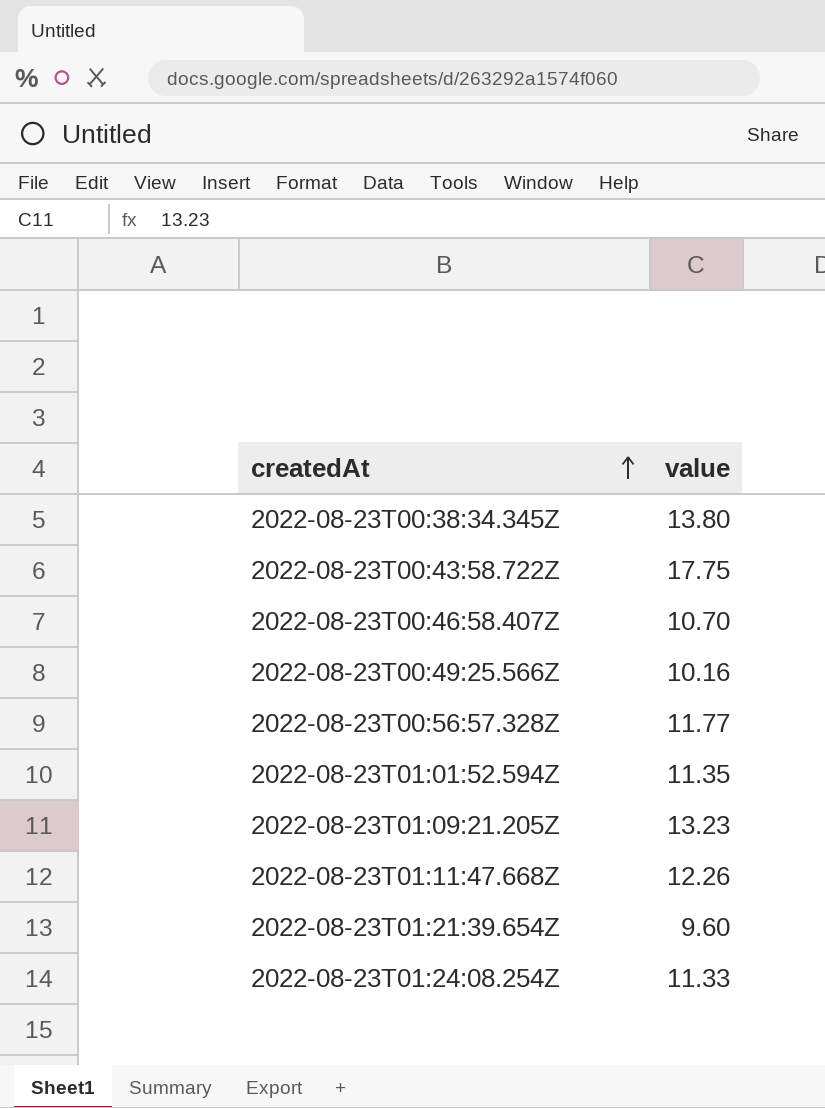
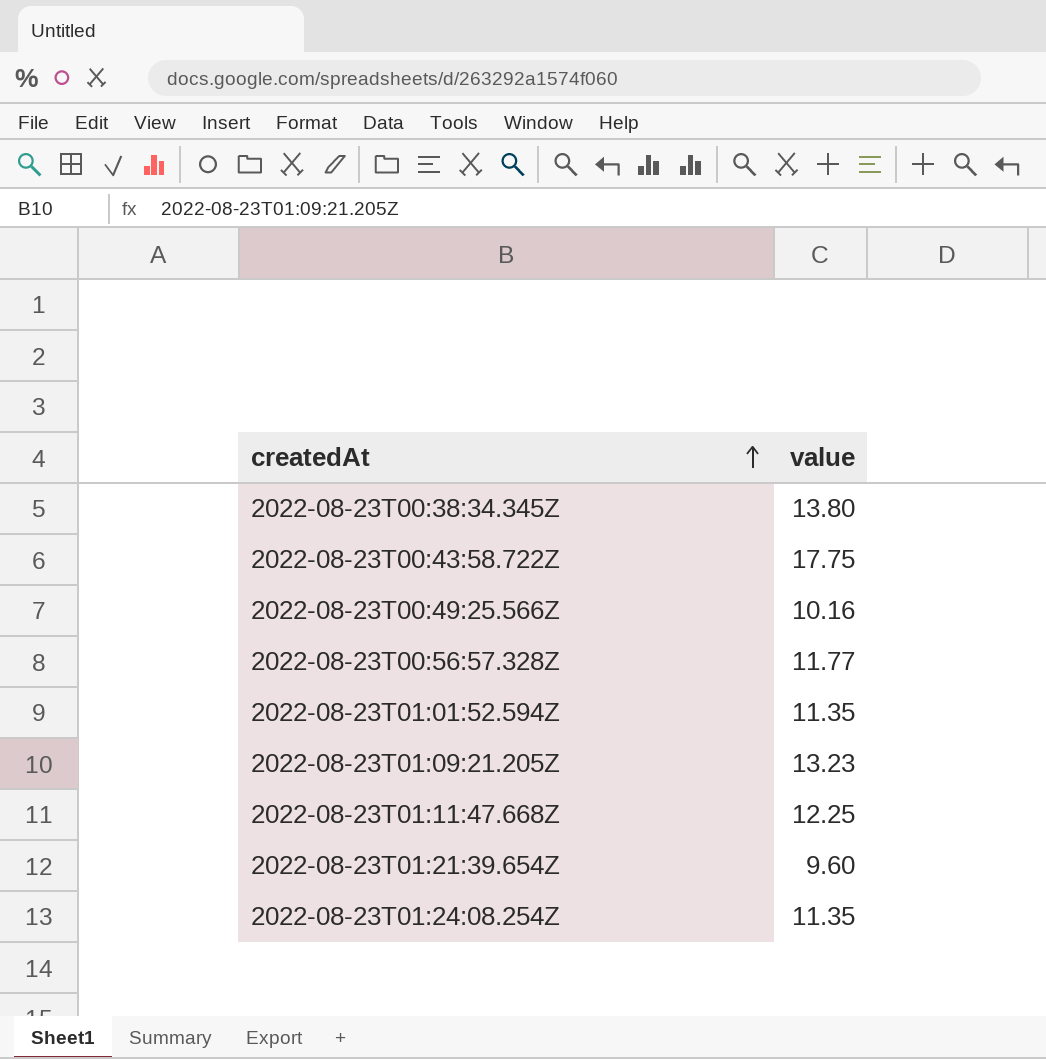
row 2022-08-23T00:46:58.407Z: 10.70 -> none
2022-08-23T01:11:47.668Z | value: 12.26 -> 12.25
2022-08-23T01:24:08.254Z | value: 11.33 -> 11.35

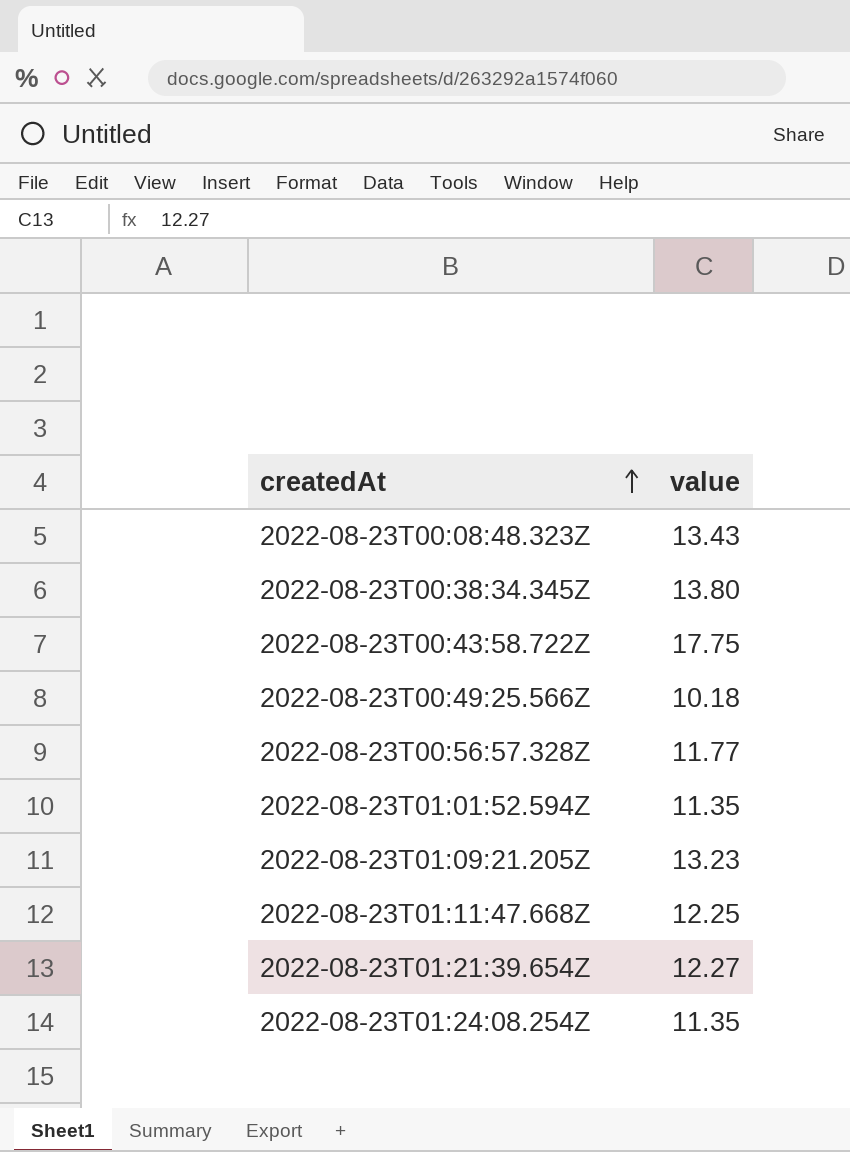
row 2022-08-23T00:08:48.323Z: none -> 13.43
2022-08-23T00:49:25.566Z | value: 10.16 -> 10.18
2022-08-23T01:21:39.654Z | value: 9.60 -> 12.27

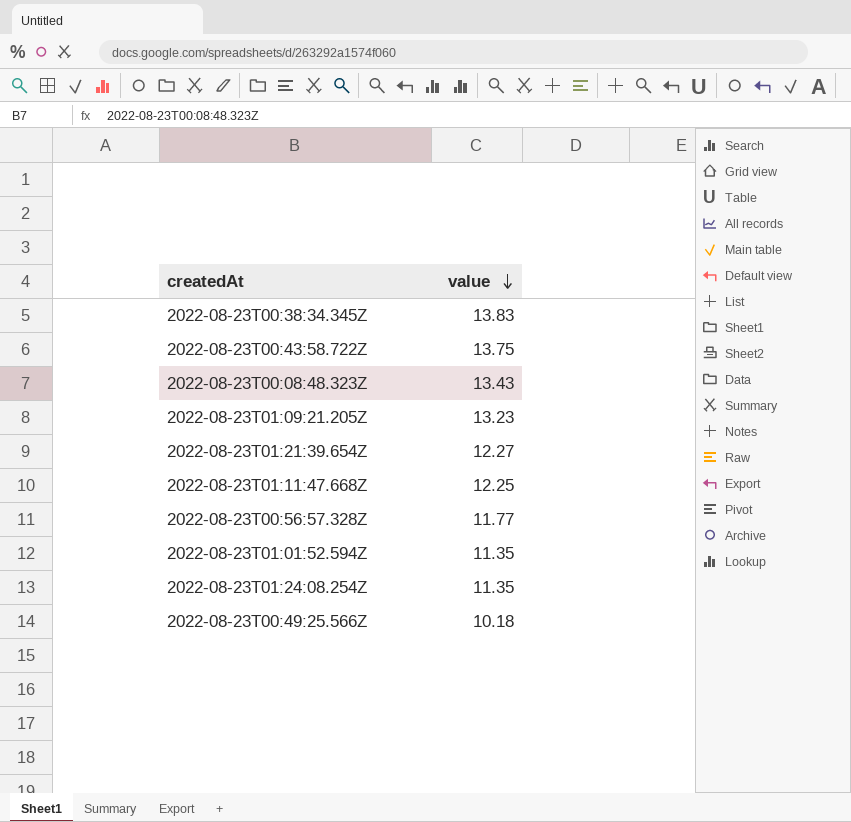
row order: createdAt ascending -> value descending
2022-08-23T00:38:34.345Z | value: 13.80 -> 13.83
2022-08-23T00:43:58.722Z | value: 17.75 -> 13.75

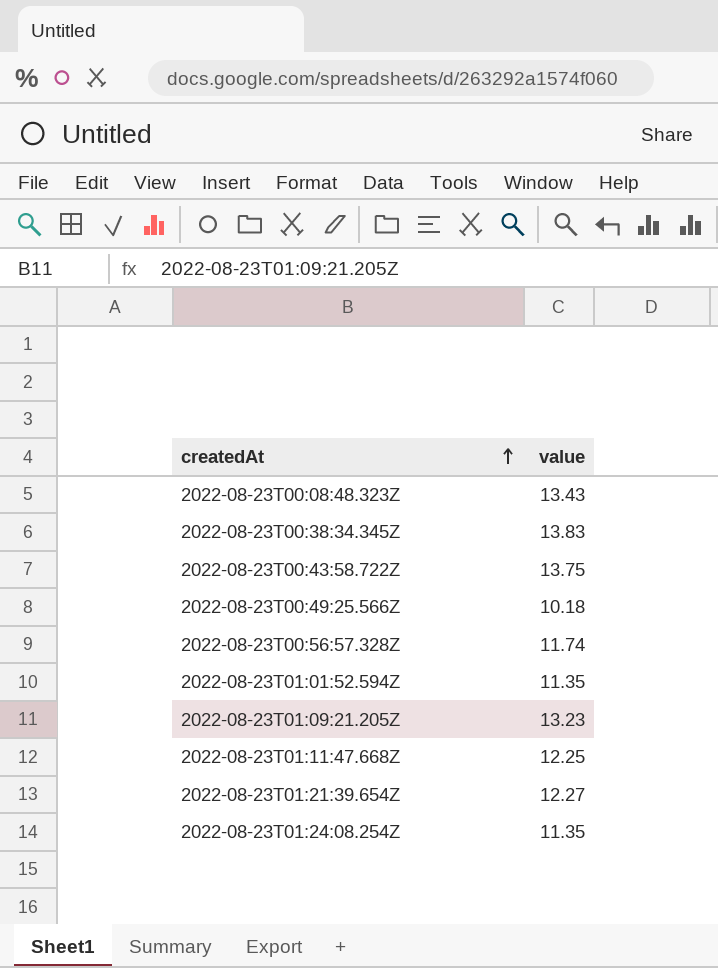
row order: value descending -> createdAt ascending
2022-08-23T00:56:57.328Z | value: 11.77 -> 11.74

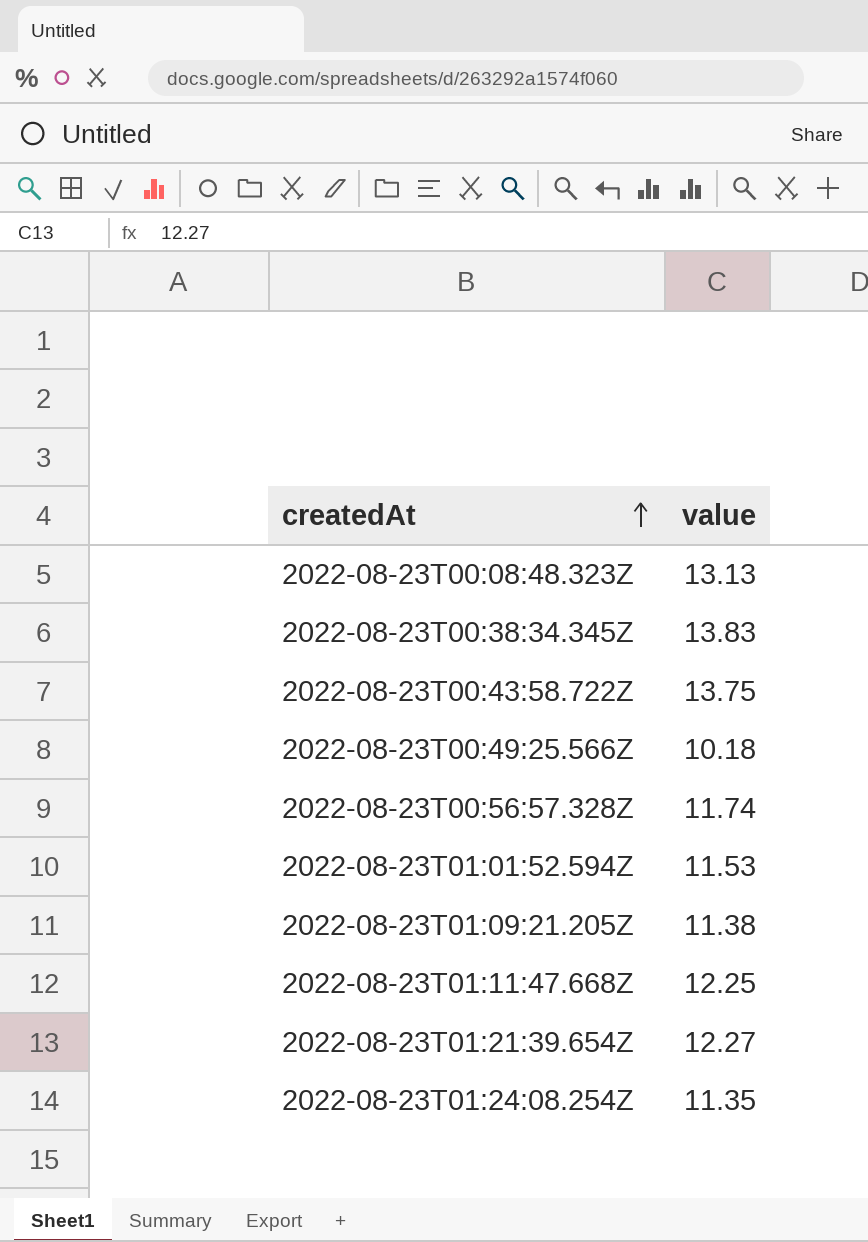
2022-08-23T00:08:48.323Z | value: 13.43 -> 13.13
2022-08-23T01:01:52.594Z | value: 11.35 -> 11.53
2022-08-23T01:09:21.205Z | value: 13.23 -> 11.38

